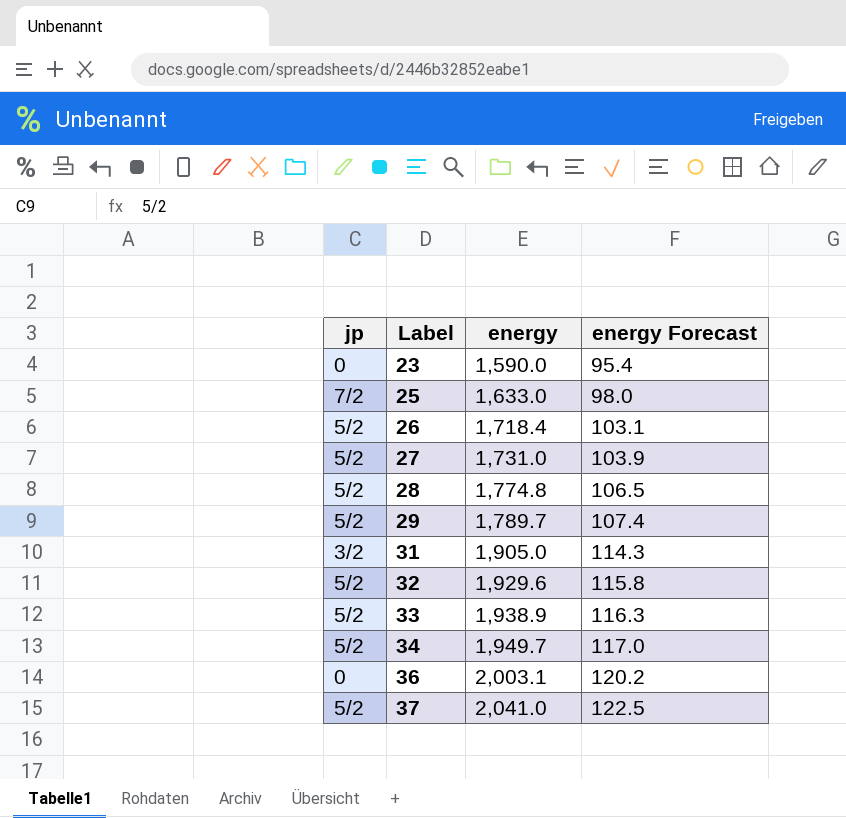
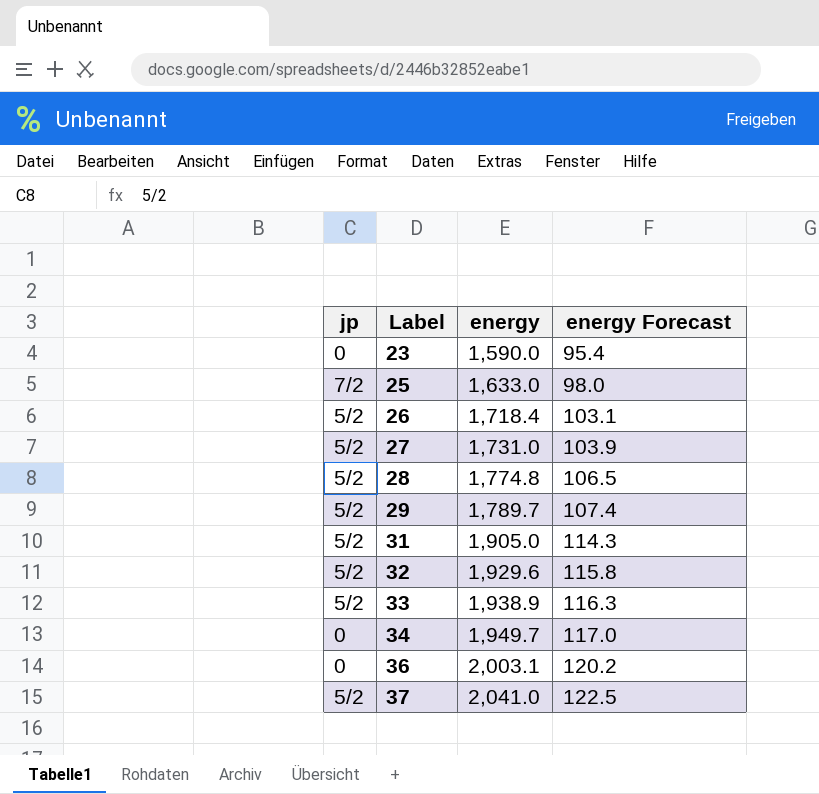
31 | jp: 3/2 -> 5/2
34 | jp: 5/2 -> 0

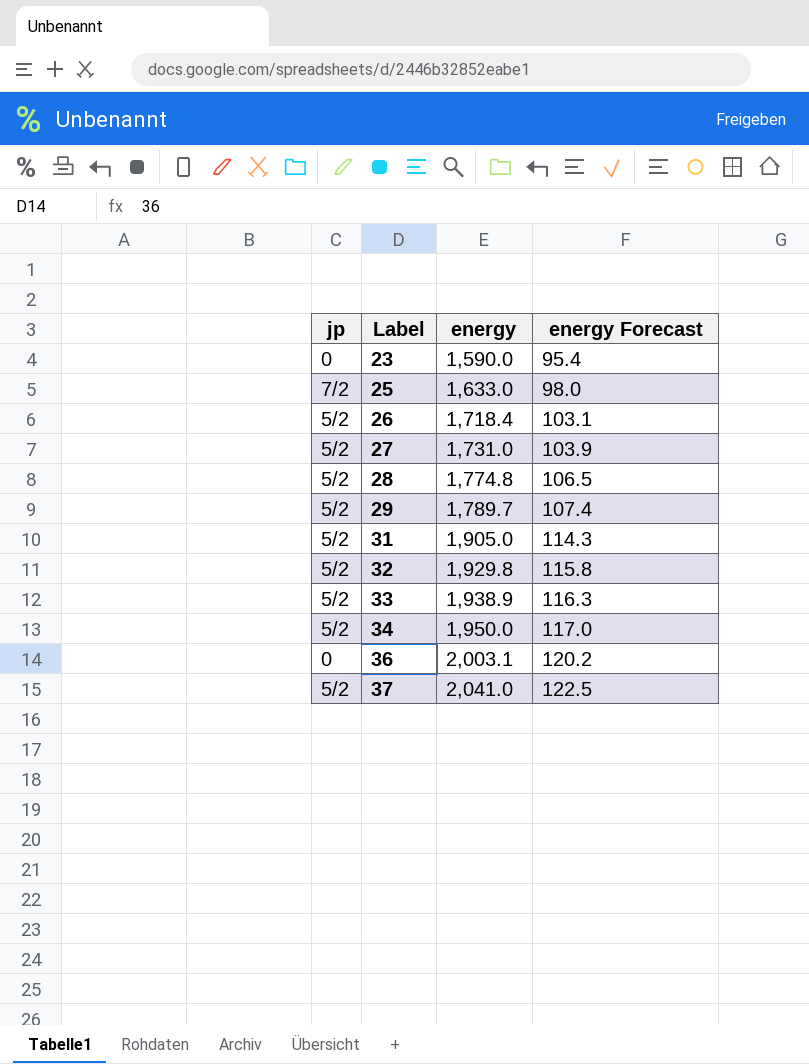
32 | energy: 1,929.6 -> 1,929.8
34 | jp: 0 -> 5/2
34 | energy: 1,949.7 -> 1,950.0

